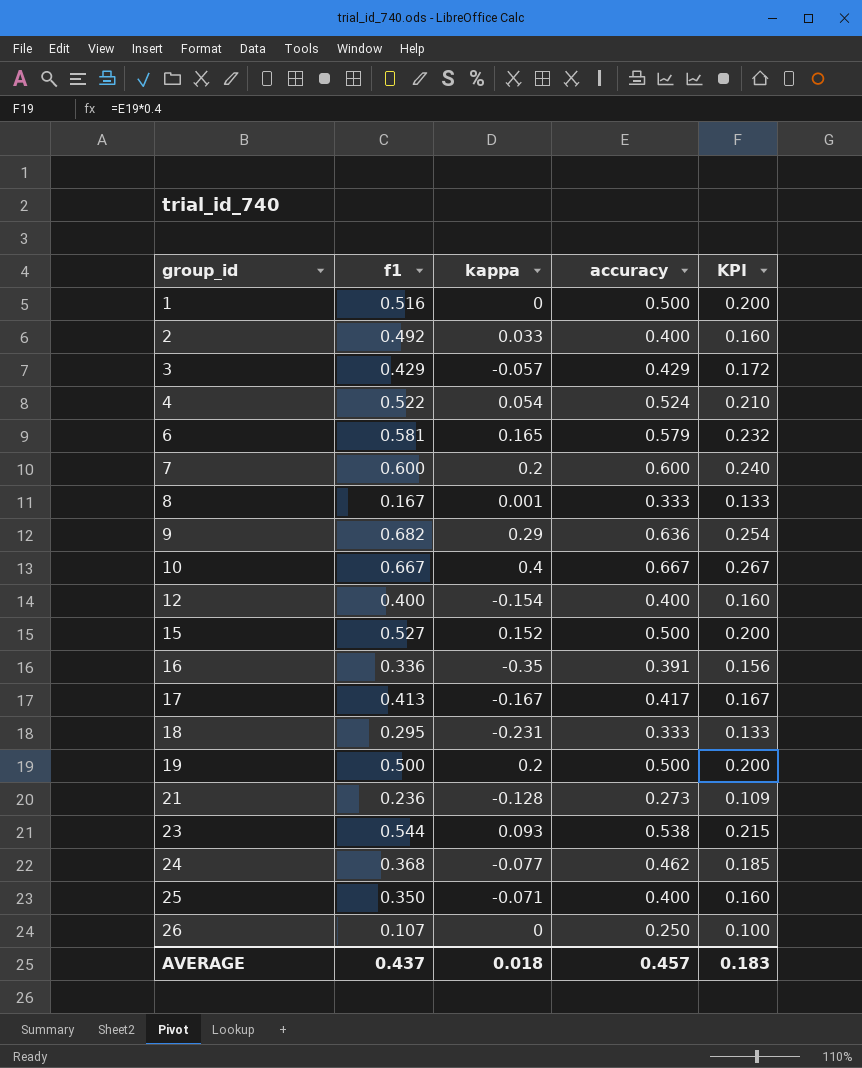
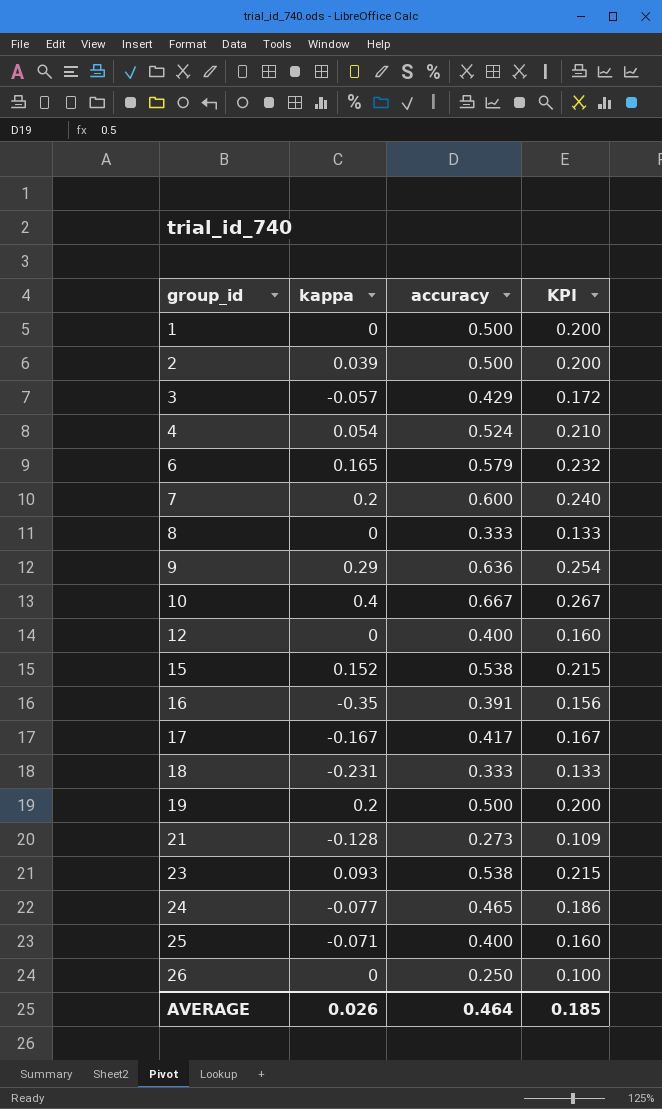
column f1 | position: 2 -> none
2 | kappa: 0.033 -> 0.039
2 | accuracy: 0.400 -> 0.500
2 | KPI: 0.160 -> 0.200
8 | kappa: 0.001 -> 0
12 | kappa: -0.154 -> 0
15 | accuracy: 0.500 -> 0.538
15 | KPI: 0.200 -> 0.215
24 | accuracy: 0.462 -> 0.465
24 | KPI: 0.185 -> 0.186
AVERAGE | kappa: 0.018 -> 0.026
AVERAGE | accuracy: 0.457 -> 0.464
AVERAGE | KPI: 0.183 -> 0.185

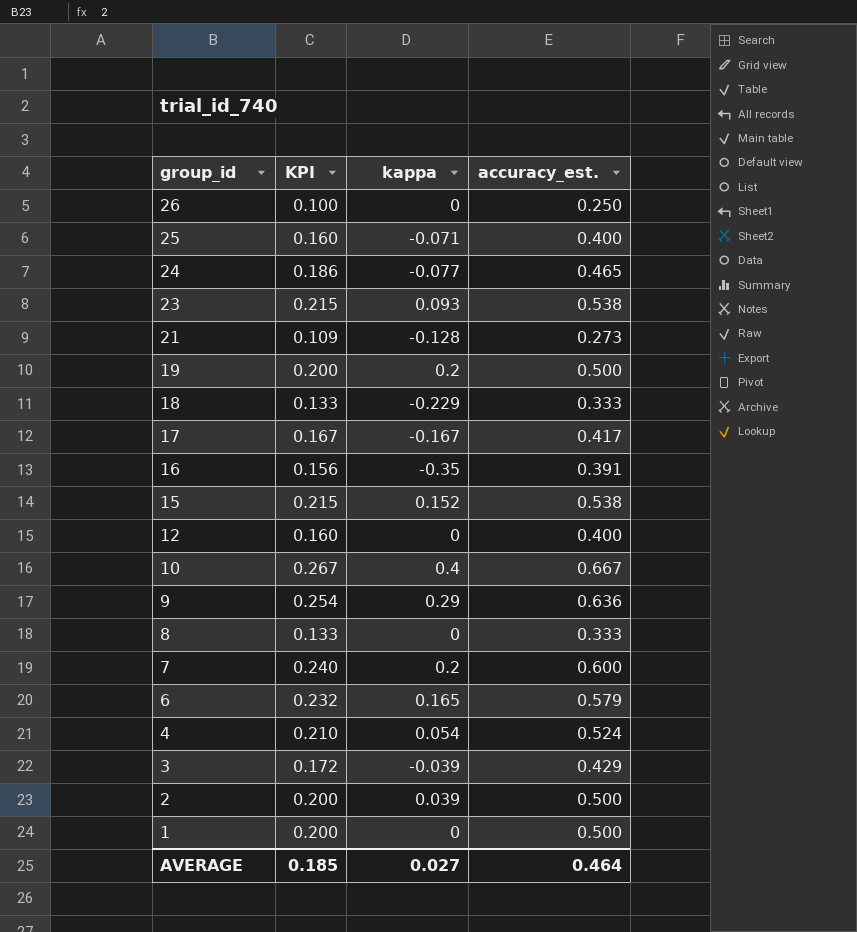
row order: group_id ascending -> group_id descending
column KPI | position: 4 -> 2
column name: accuracy -> accuracy_est.
18 | kappa: -0.231 -> -0.229
3 | kappa: -0.057 -> -0.039
AVERAGE | kappa: 0.026 -> 0.027

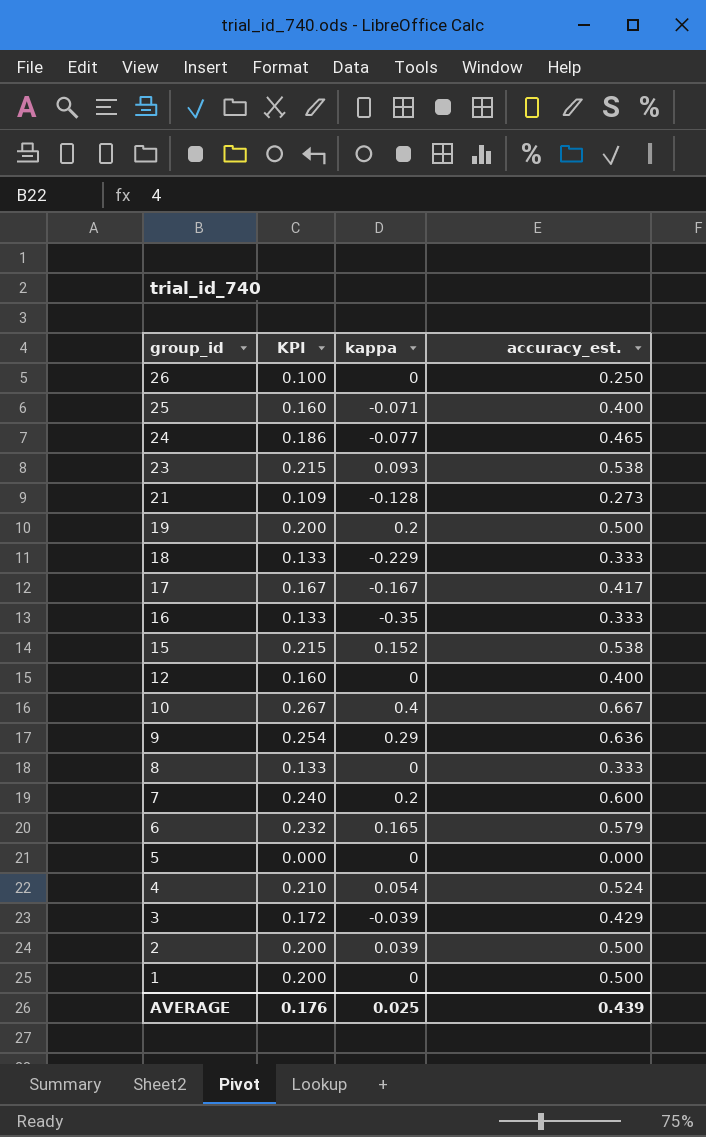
16 | KPI: 0.156 -> 0.133
16 | accuracy_est.: 0.391 -> 0.333
row 5: none -> 0.000 | 0 | 0.000
AVERAGE | KPI: 0.185 -> 0.176
AVERAGE | kappa: 0.027 -> 0.025
AVERAGE | accuracy_est.: 0.464 -> 0.439

